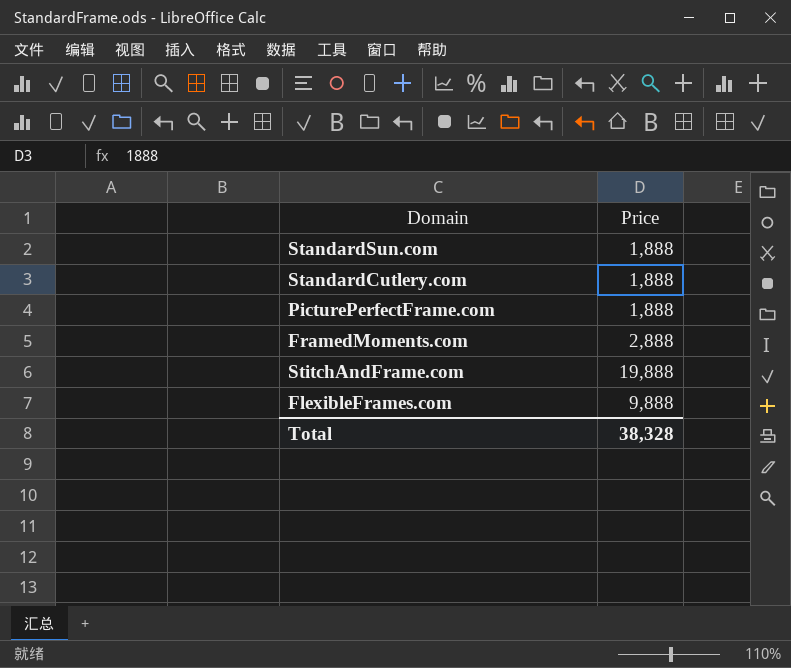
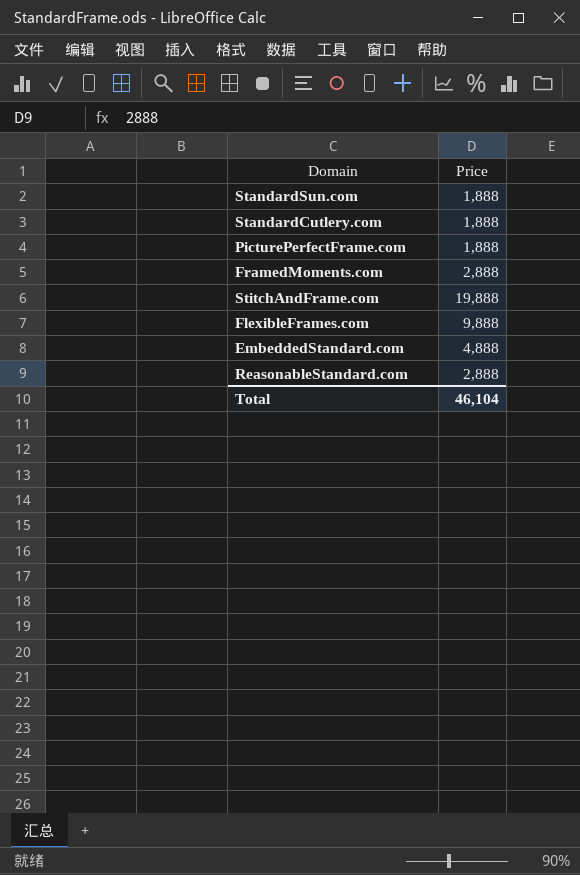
row EmbeddedStandard.com: none -> 4,888
row ReasonableStandard.com: none -> 2,888
Total | Price: 38,328 -> 46,104

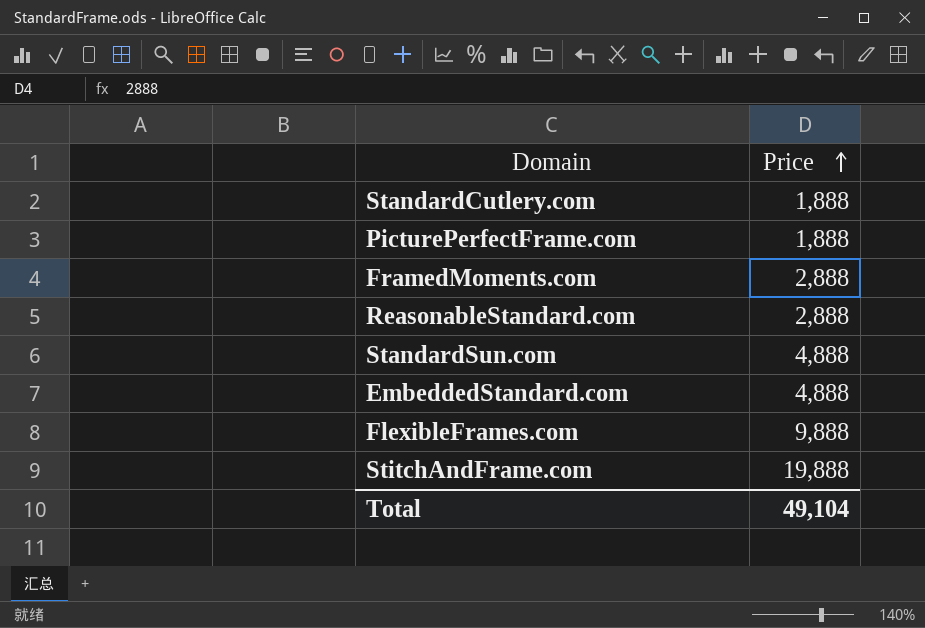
row order: none -> Price ascending
StandardSun.com | Price: 1,888 -> 4,888
Total | Price: 46,104 -> 49,104

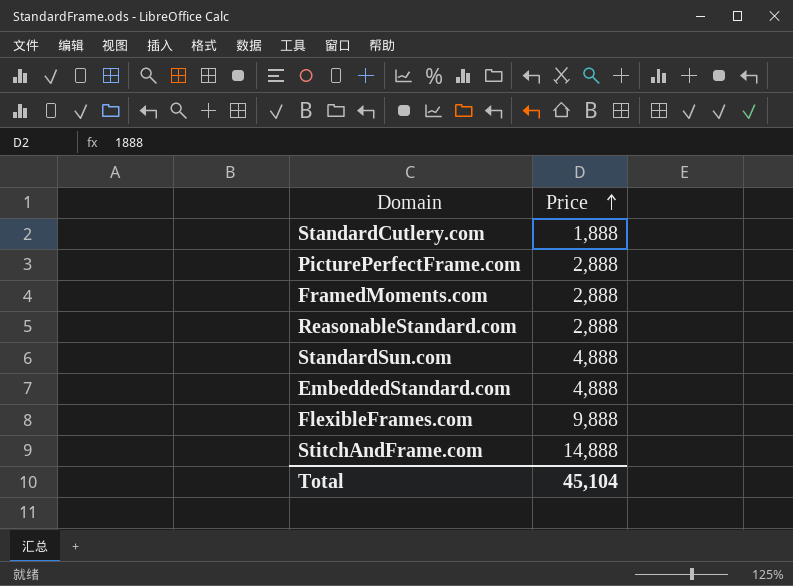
PicturePerfectFrame.com | Price: 1,888 -> 2,888
StitchAndFrame.com | Price: 19,888 -> 14,888
Total | Price: 49,104 -> 45,104

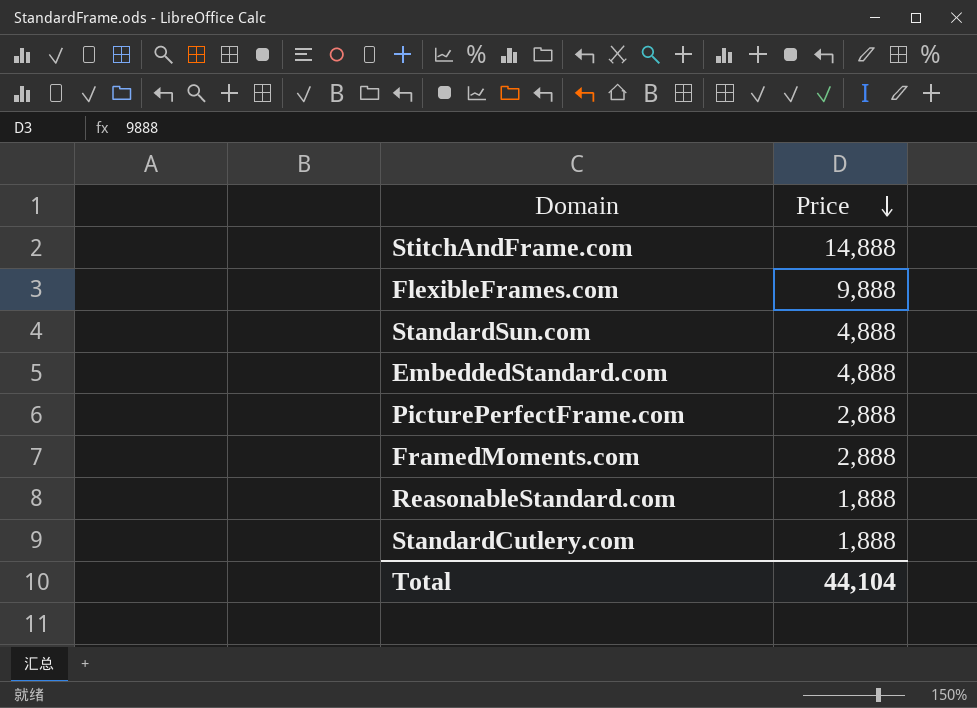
row order: Price ascending -> Price descending
ReasonableStandard.com | Price: 2,888 -> 1,888
Total | Price: 45,104 -> 44,104

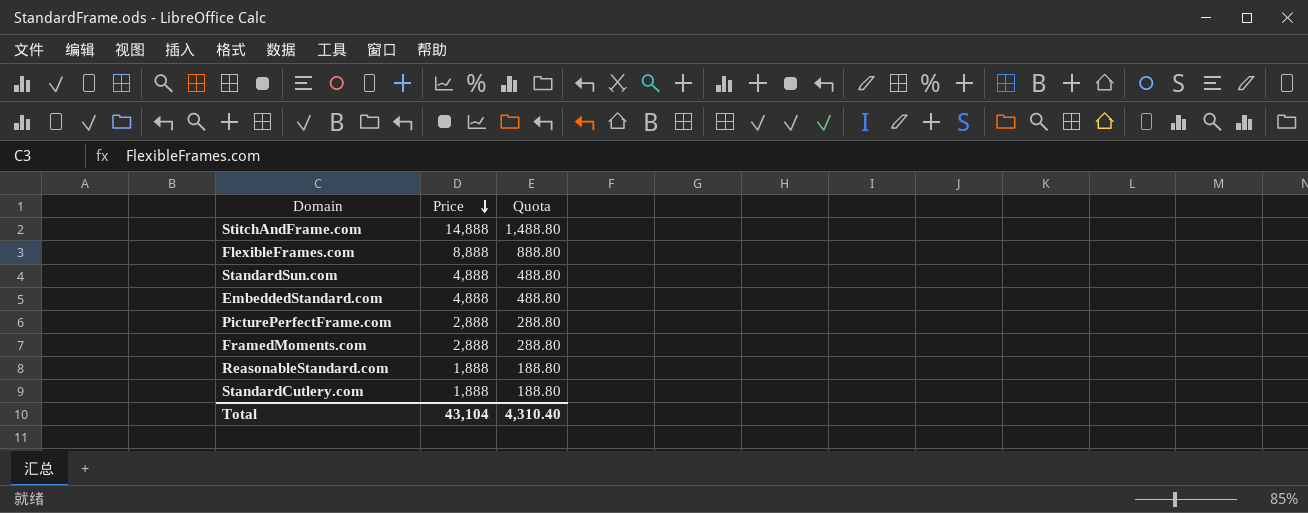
column Quota | formula: none -> [Price] * 0.1
FlexibleFrames.com | Price: 9,888 -> 8,888
Total | Price: 44,104 -> 43,104

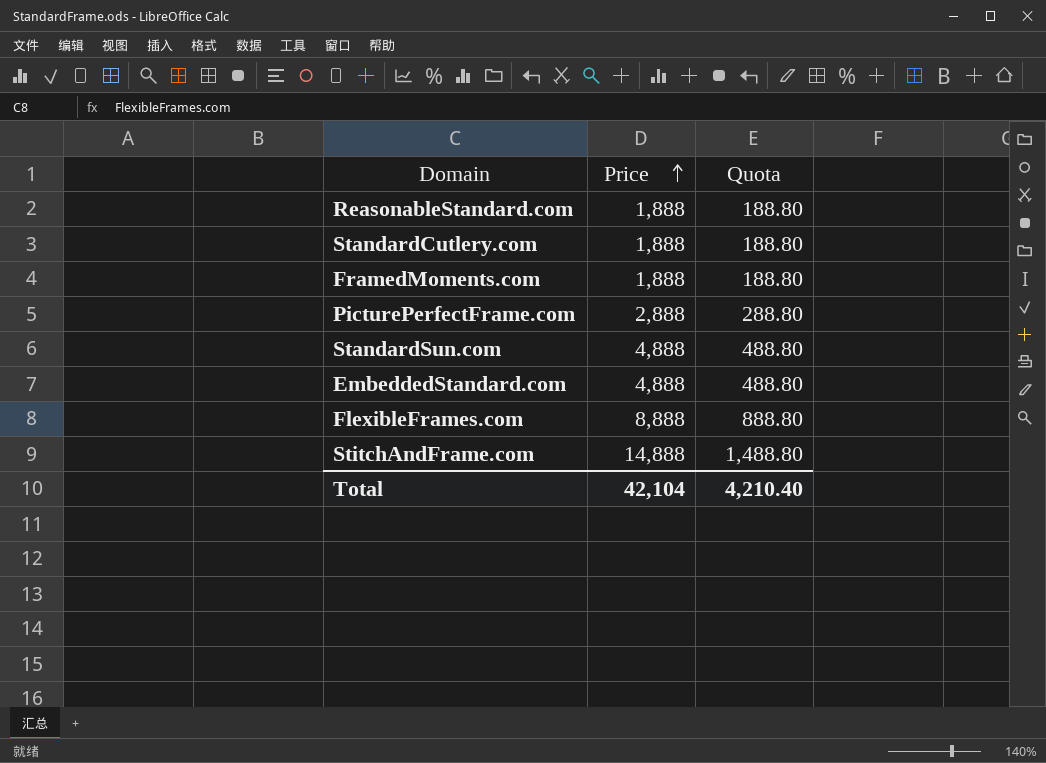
row order: Price descending -> Price ascending
FramedMoments.com | Price: 2,888 -> 1,888
FramedMoments.com | Quota: 288.80 -> 188.80
Total | Price: 43,104 -> 42,104
Total | Quota: 4,310.40 -> 4,210.40

